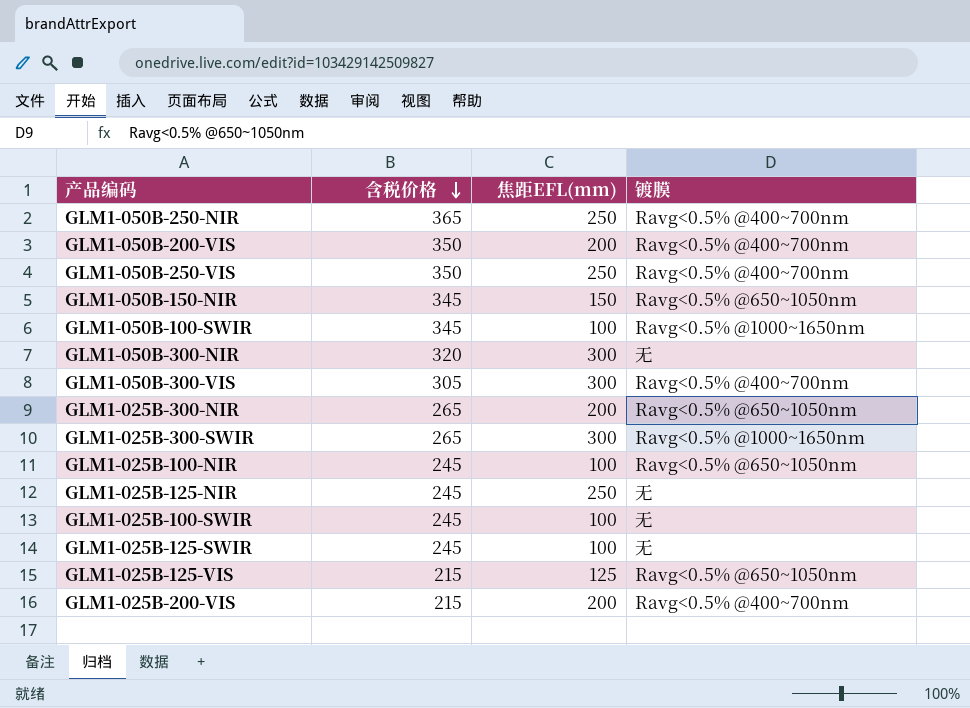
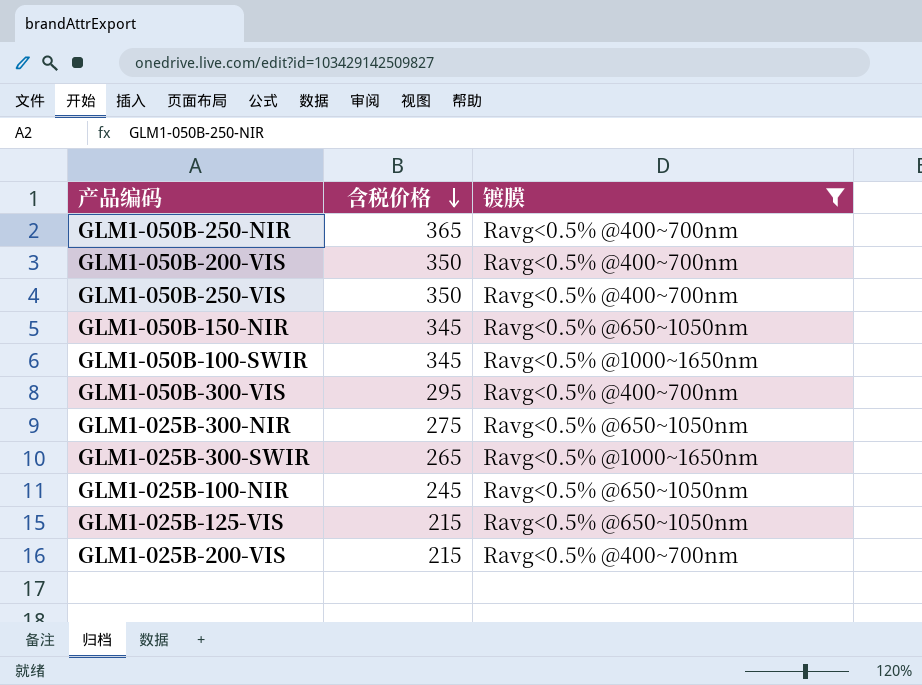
filter: none -> 镀膜 != 无
column 焦距EFL(mm) | position: 3 -> none
GLM1-050B-300-VIS | 含税价格: 305 -> 295
GLM1-025B-300-NIR | 含税价格: 265 -> 275

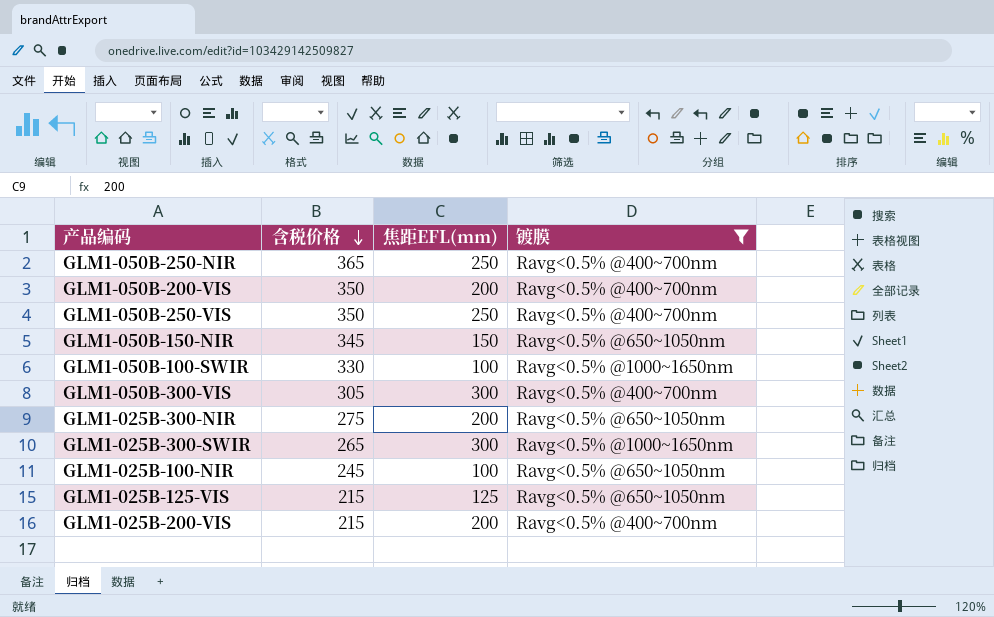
column 焦距EFL(mm) | position: none -> 3
GLM1-050B-100-SWIR | 含税价格: 345 -> 330
GLM1-050B-300-VIS | 含税价格: 295 -> 305

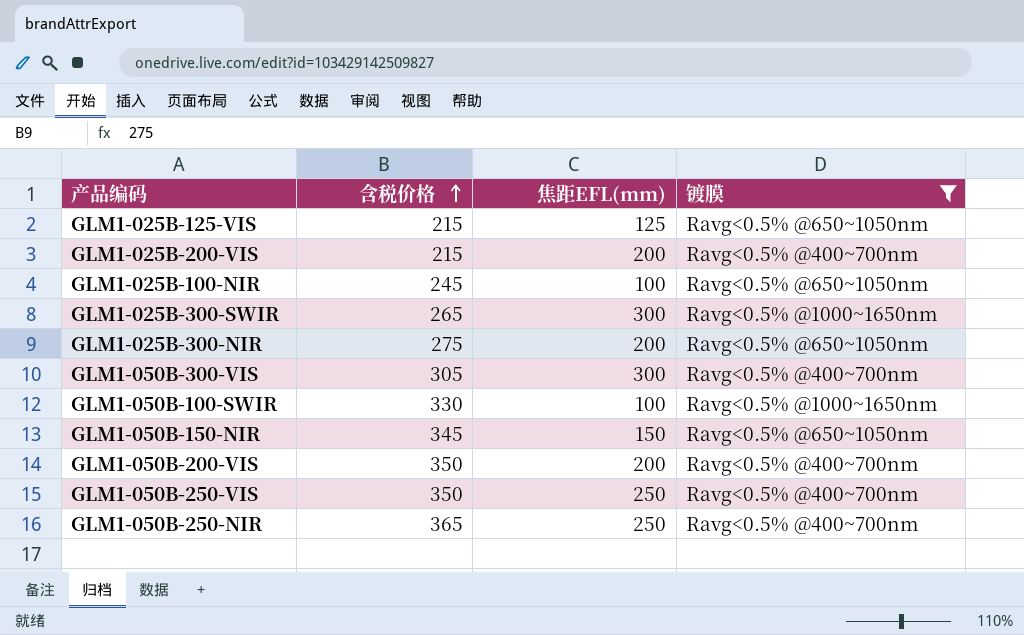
row order: 含税价格 descending -> 含税价格 ascending

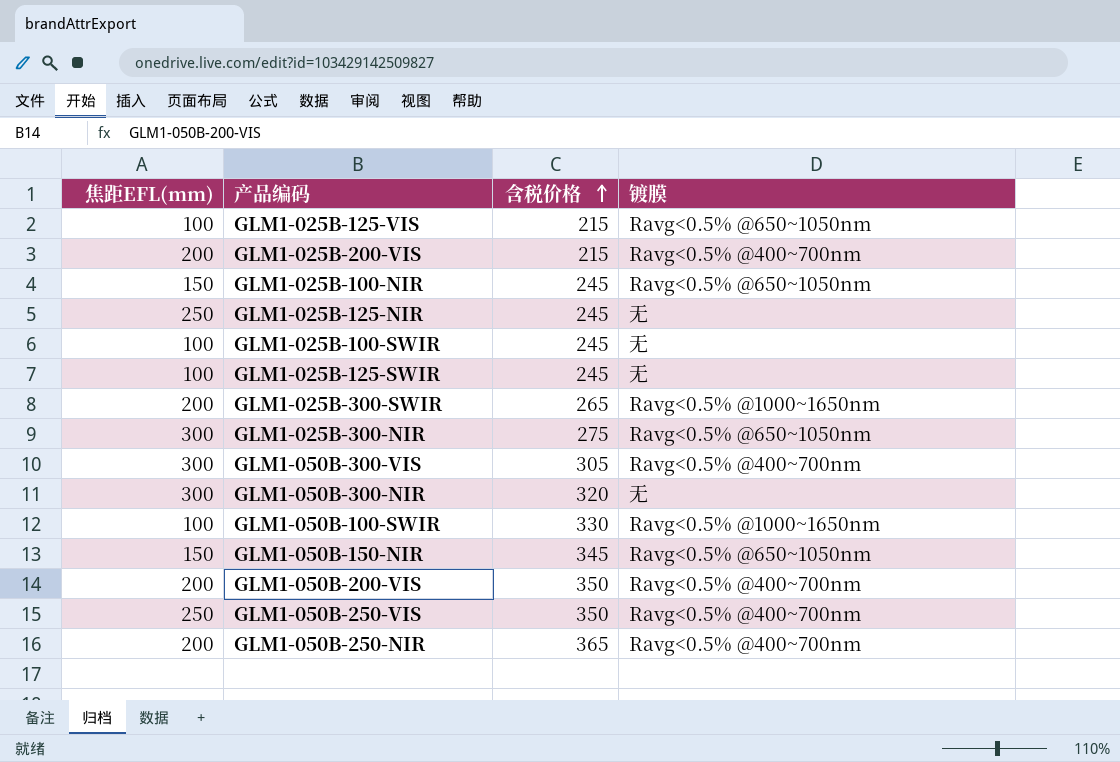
filter: 镀膜 != 无 -> none
column 焦距EFL(mm) | position: 3 -> 1
GLM1-025B-125-VIS | 焦距EFL(mm): 125 -> 100
GLM1-025B-100-NIR | 焦距EFL(mm): 100 -> 150
GLM1-025B-300-SWIR | 焦距EFL(mm): 300 -> 200
GLM1-025B-300-NIR | 焦距EFL(mm): 200 -> 300
GLM1-050B-250-NIR | 焦距EFL(mm): 250 -> 200

